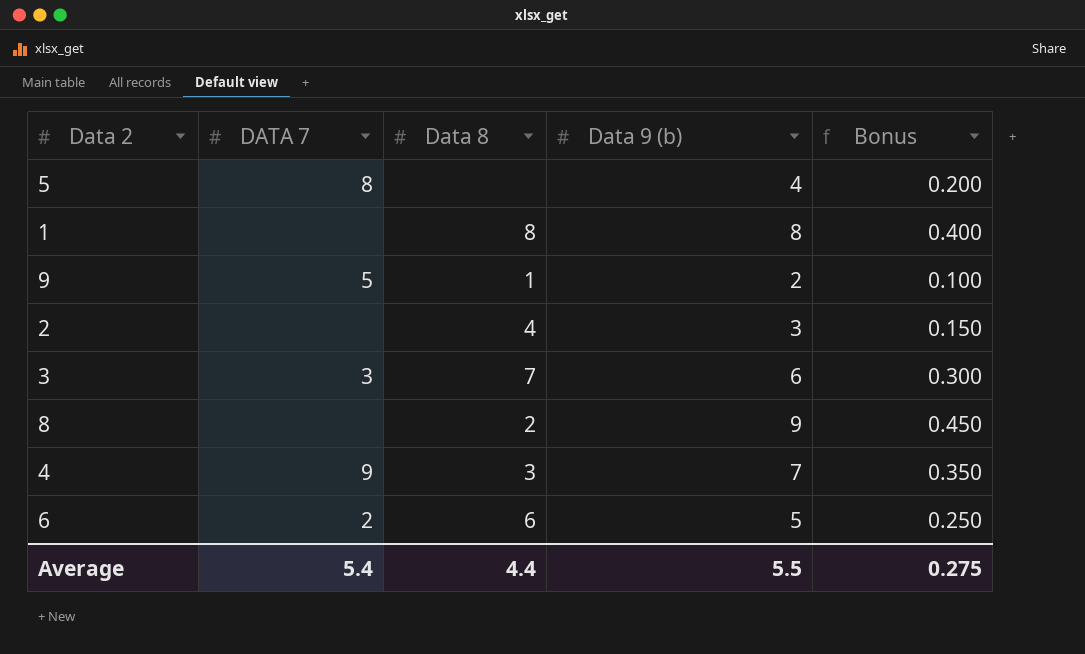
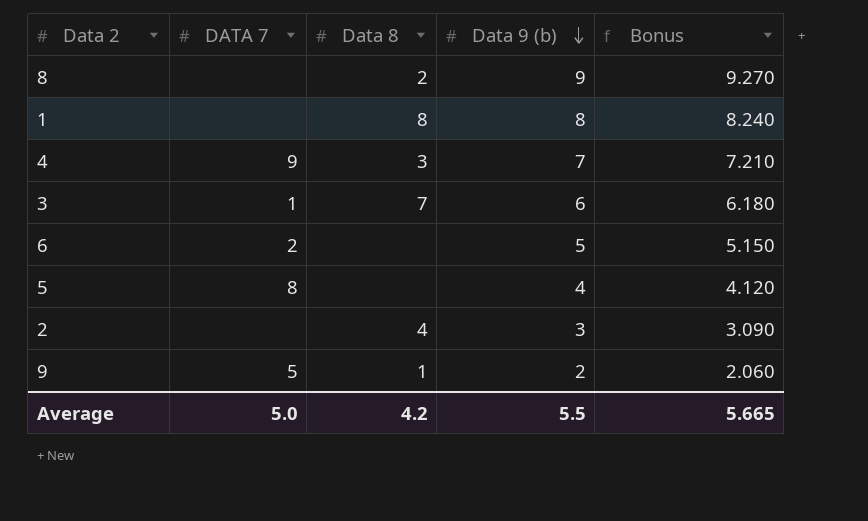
row order: none -> Data 9 (b) descending
column Bonus | formula: [Data 9 (b)] * 0.05 -> [Data 9 (b)] * 1.03
3 | DATA 7: 3 -> 1
6 | Data 8: 6 -> none
Average | DATA 7: 5.4 -> 5.0
Average | Data 8: 4.4 -> 4.2
Average | Bonus: 0.275 -> 5.665

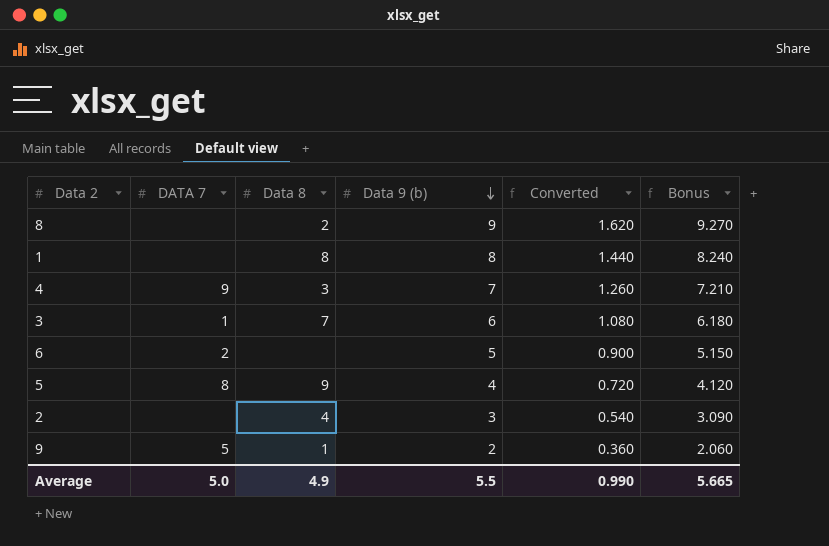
column Converted | formula: none -> [Data 9 (b)] * 0.18
5 | Data 8: none -> 9
Average | Data 8: 4.2 -> 4.9

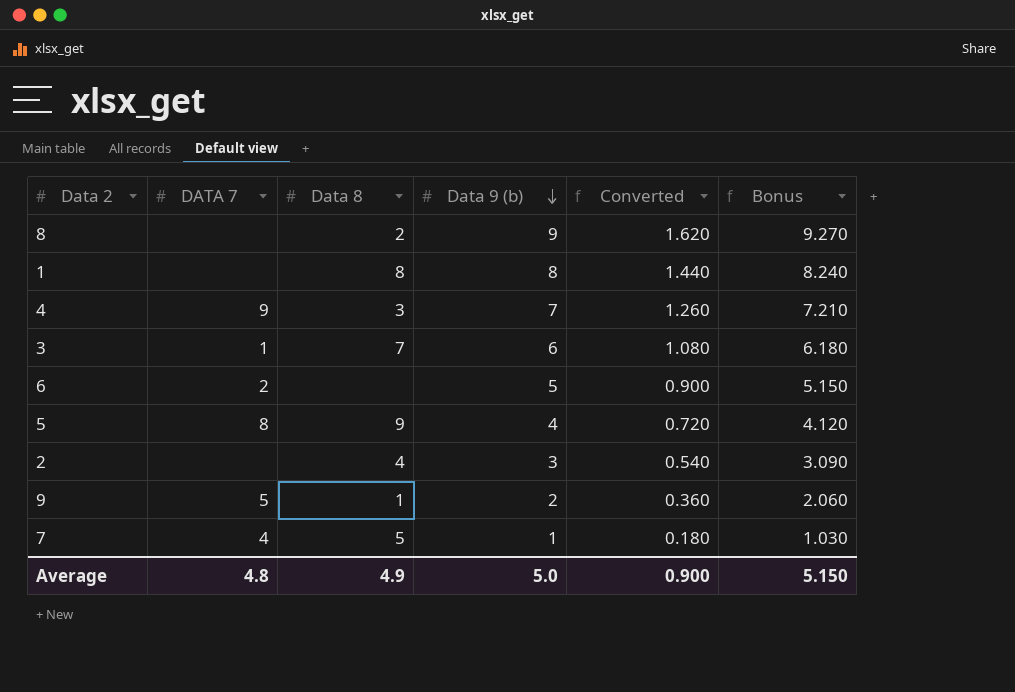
row 7: none -> 4 | 5 | 1 | 0.180 | 1.030
Average | DATA 7: 5.0 -> 4.8
Average | Data 9 (b): 5.5 -> 5.0
Average | Converted: 0.990 -> 0.900
Average | Bonus: 5.665 -> 5.150

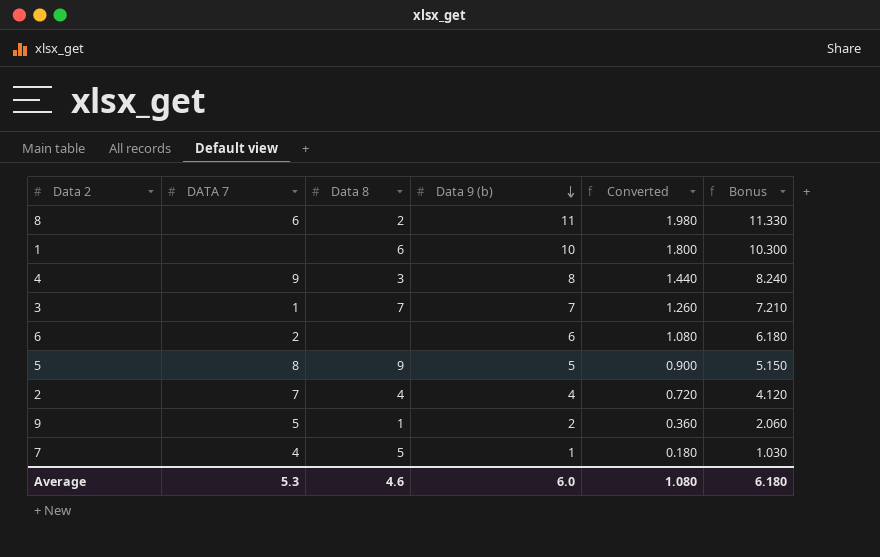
8 | DATA 7: none -> 6
8 | Data 9 (b): 9 -> 11
8 | Converted: 1.620 -> 1.980
8 | Bonus: 9.270 -> 11.330
1 | Data 8: 8 -> 6
1 | Data 9 (b): 8 -> 10
1 | Converted: 1.440 -> 1.800
1 | Bonus: 8.240 -> 10.300
4 | Data 9 (b): 7 -> 8
4 | Converted: 1.260 -> 1.440
4 | Bonus: 7.210 -> 8.240
3 | Data 9 (b): 6 -> 7
3 | Converted: 1.080 -> 1.260
3 | Bonus: 6.180 -> 7.210
6 | Data 9 (b): 5 -> 6
6 | Converted: 0.900 -> 1.080
6 | Bonus: 5.150 -> 6.180
5 | Data 9 (b): 4 -> 5
5 | Converted: 0.720 -> 0.900
5 | Bonus: 4.120 -> 5.150
2 | DATA 7: none -> 7
2 | Data 9 (b): 3 -> 4
2 | Converted: 0.540 -> 0.720
2 | Bonus: 3.090 -> 4.120
Average | DATA 7: 4.8 -> 5.3
Average | Data 8: 4.9 -> 4.6
Average | Data 9 (b): 5.0 -> 6.0
Average | Converted: 0.900 -> 1.080
Average | Bonus: 5.150 -> 6.180

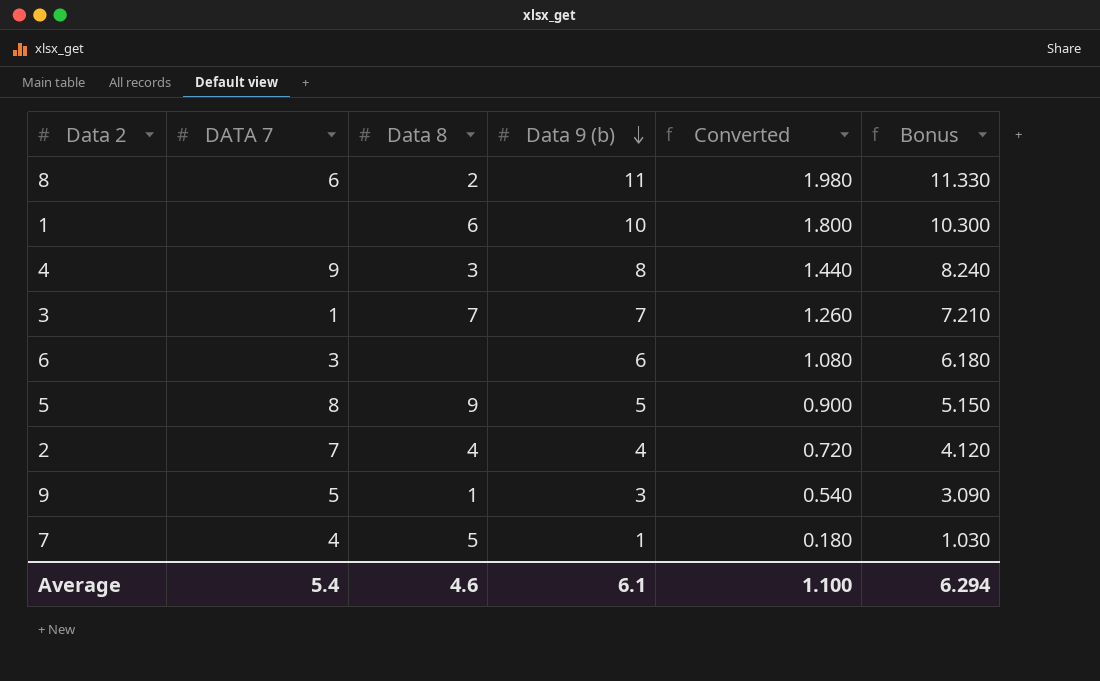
6 | DATA 7: 2 -> 3
9 | Data 9 (b): 2 -> 3
9 | Converted: 0.360 -> 0.540
9 | Bonus: 2.060 -> 3.090
Average | DATA 7: 5.3 -> 5.4
Average | Data 9 (b): 6.0 -> 6.1
Average | Converted: 1.080 -> 1.100
Average | Bonus: 6.180 -> 6.294

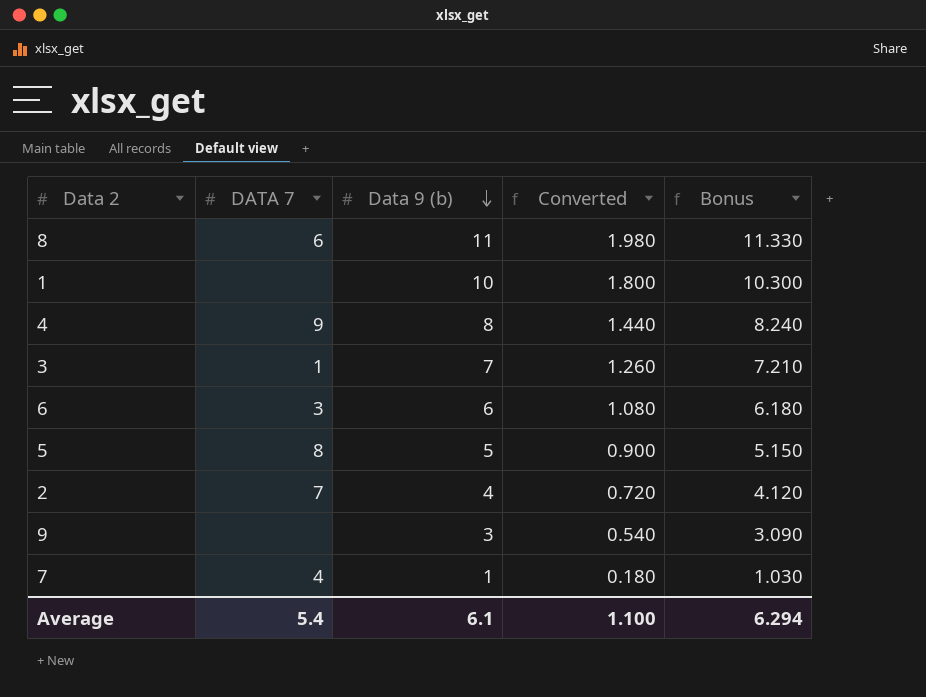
column Data 8 | position: 3 -> none
9 | DATA 7: 5 -> none

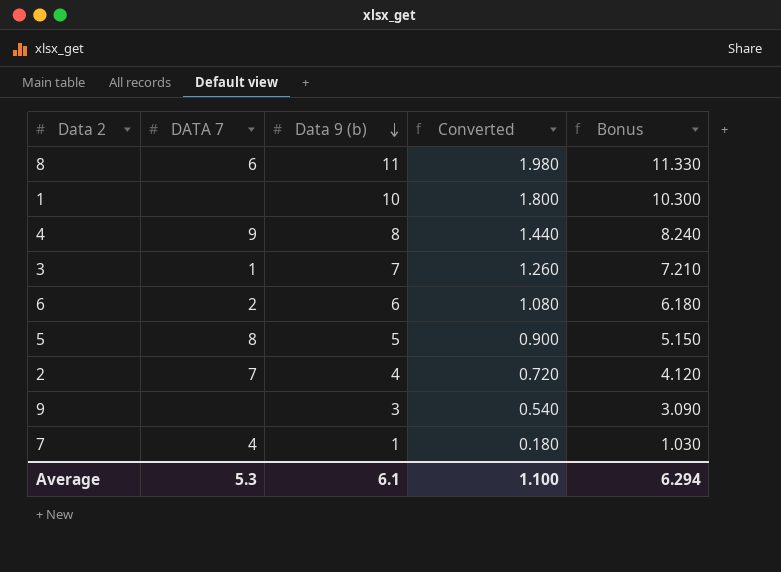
6 | DATA 7: 3 -> 2
Average | DATA 7: 5.4 -> 5.3

